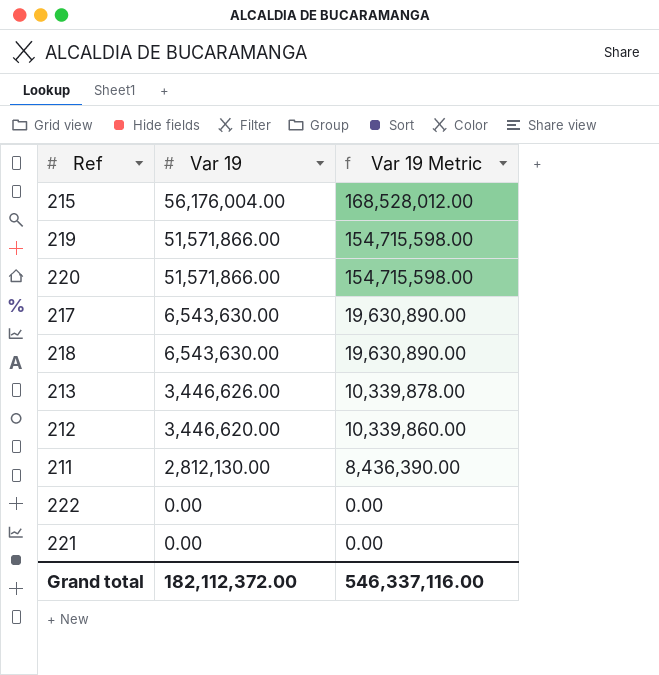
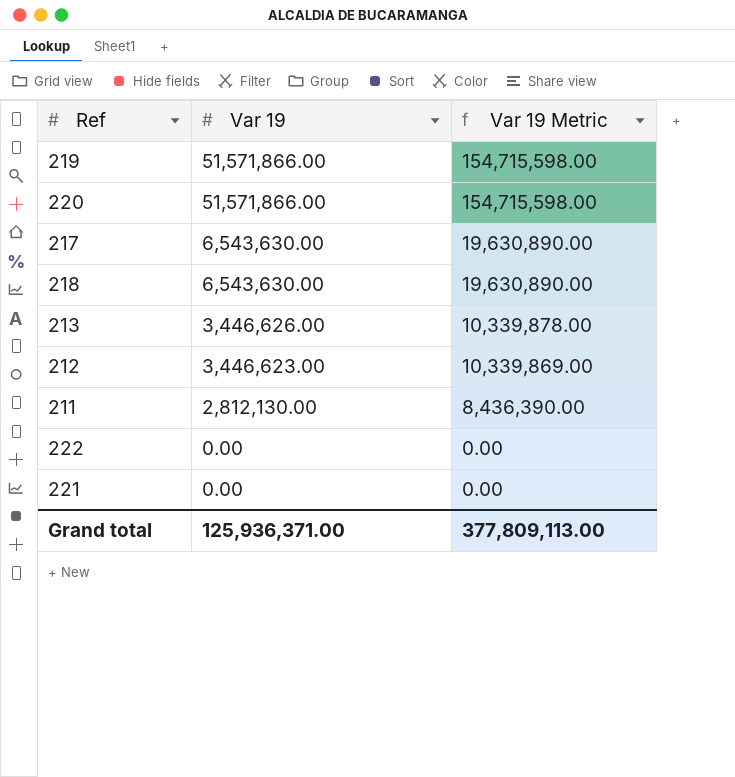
row 215: 56,176,004.00 | 168,528,012.00 -> none
212 | Var 19: 3,446,620.00 -> 3,446,623.00
212 | Var 19 Metric: 10,339,860.00 -> 10,339,869.00
Grand total | Var 19: 182,112,372.00 -> 125,936,371.00
Grand total | Var 19 Metric: 546,337,116.00 -> 377,809,113.00

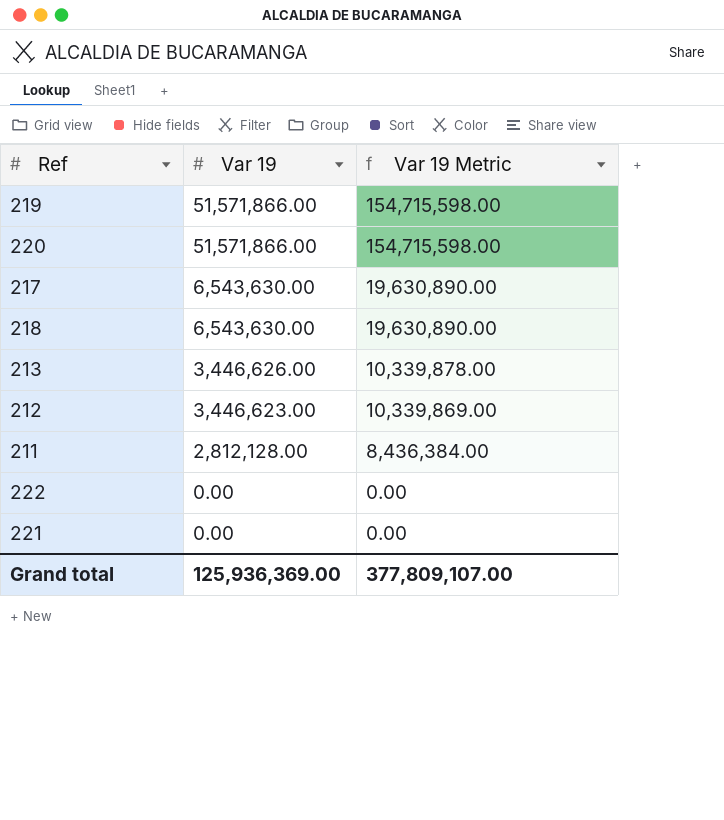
211 | Var 19: 2,812,130.00 -> 2,812,128.00
211 | Var 19 Metric: 8,436,390.00 -> 8,436,384.00
Grand total | Var 19: 125,936,371.00 -> 125,936,369.00
Grand total | Var 19 Metric: 377,809,113.00 -> 377,809,107.00

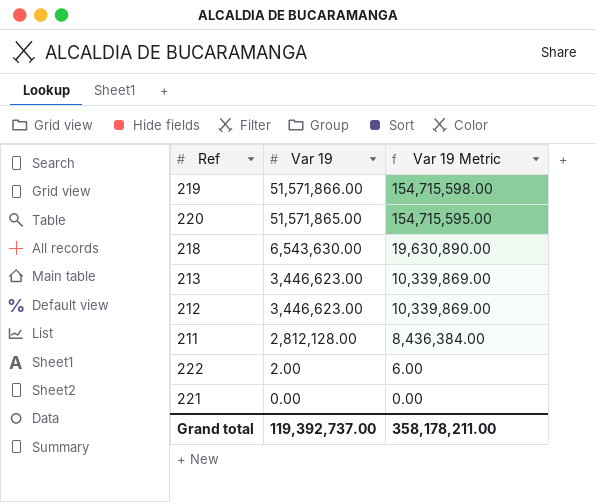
row 217: 6,543,630.00 | 19,630,890.00 -> none
220 | Var 19: 51,571,866.00 -> 51,571,865.00
220 | Var 19 Metric: 154,715,598.00 -> 154,715,595.00
213 | Var 19: 3,446,626.00 -> 3,446,623.00
213 | Var 19 Metric: 10,339,878.00 -> 10,339,869.00
222 | Var 19: 0.00 -> 2.00
222 | Var 19 Metric: 0.00 -> 6.00
Grand total | Var 19: 125,936,369.00 -> 119,392,737.00
Grand total | Var 19 Metric: 377,809,107.00 -> 358,178,211.00

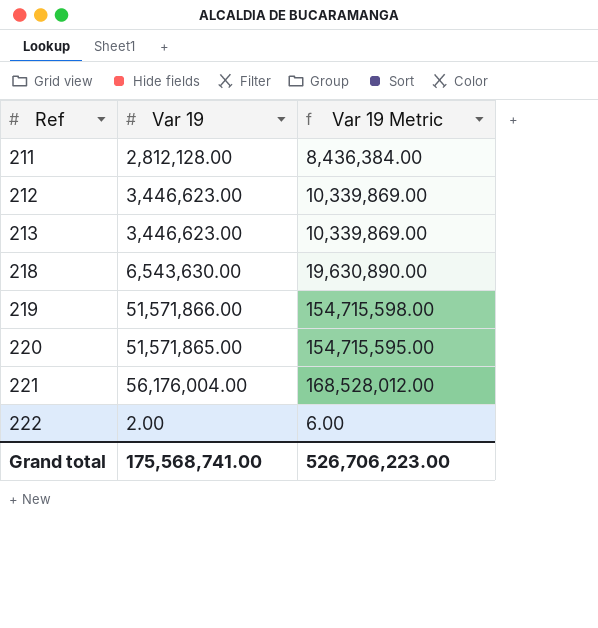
row order: Var 19 descending -> Ref ascending
221 | Var 19: 0.00 -> 56,176,004.00
221 | Var 19 Metric: 0.00 -> 168,528,012.00
Grand total | Var 19: 119,392,737.00 -> 175,568,741.00
Grand total | Var 19 Metric: 358,178,211.00 -> 526,706,223.00

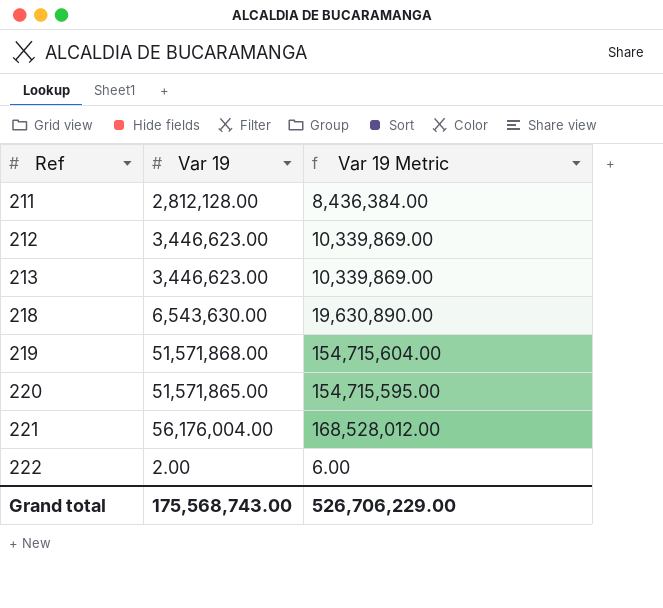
219 | Var 19: 51,571,866.00 -> 51,571,868.00
219 | Var 19 Metric: 154,715,598.00 -> 154,715,604.00
Grand total | Var 19: 175,568,741.00 -> 175,568,743.00
Grand total | Var 19 Metric: 526,706,223.00 -> 526,706,229.00

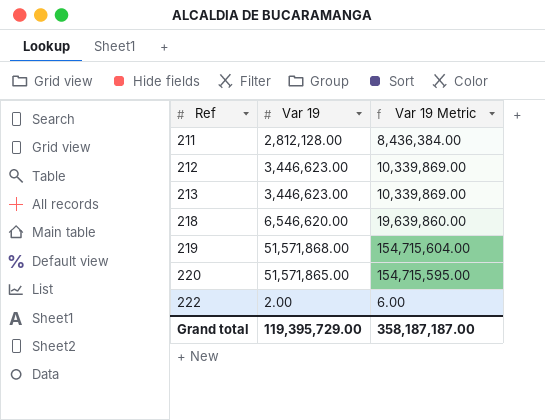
row 221: 56,176,004.00 | 168,528,012.00 -> none
218 | Var 19: 6,543,630.00 -> 6,546,620.00
218 | Var 19 Metric: 19,630,890.00 -> 19,639,860.00
Grand total | Var 19: 175,568,743.00 -> 119,395,729.00
Grand total | Var 19 Metric: 526,706,229.00 -> 358,187,187.00

